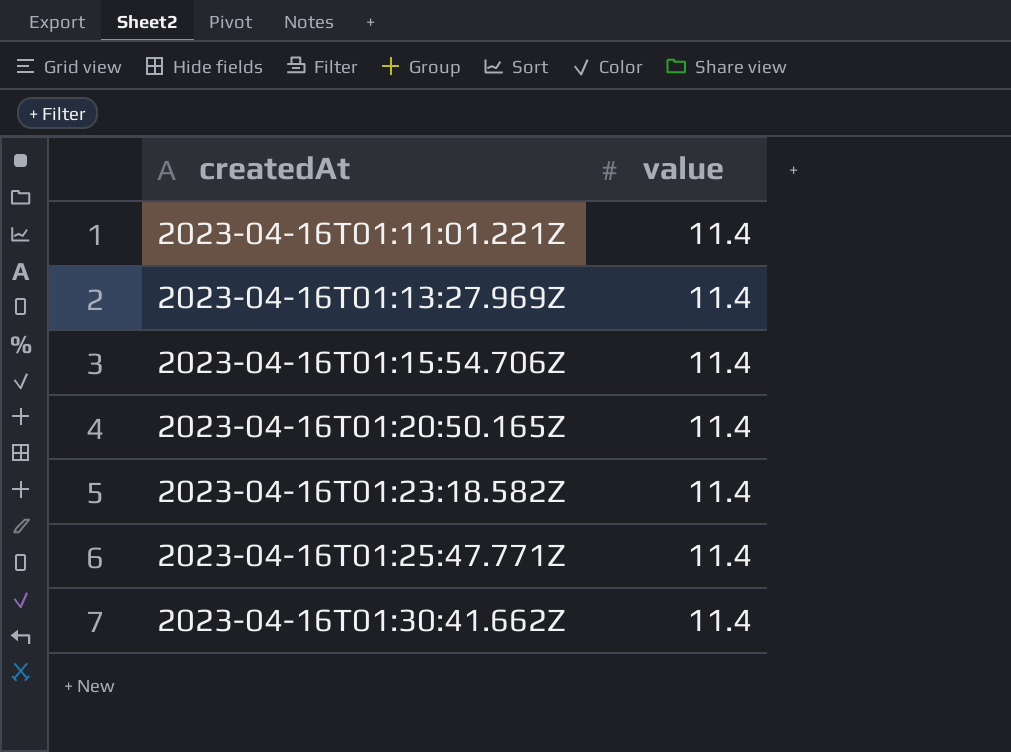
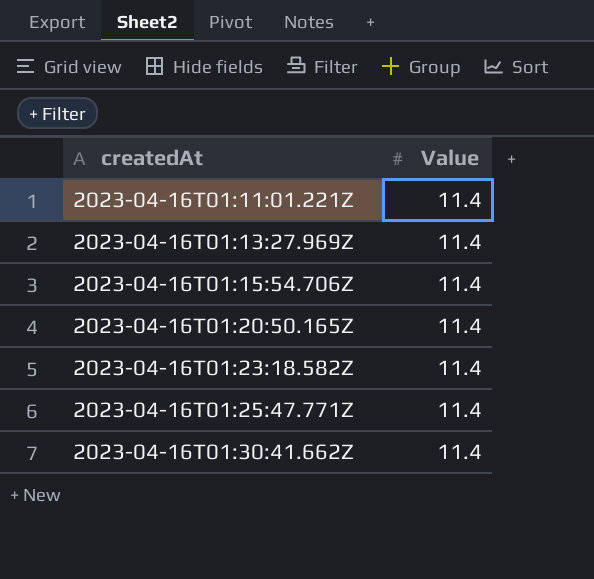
column name: value -> Value

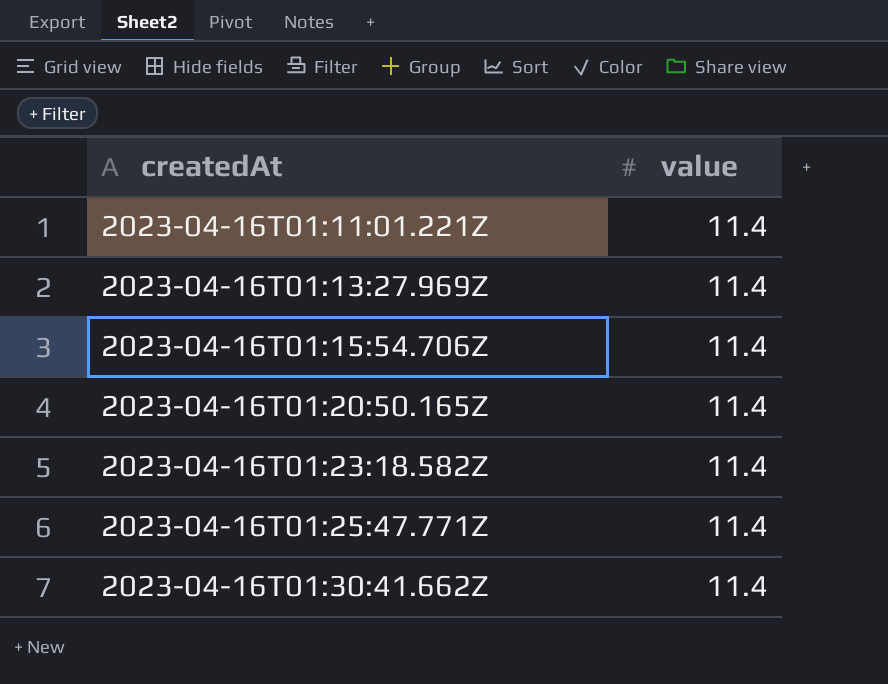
column name: Value -> value

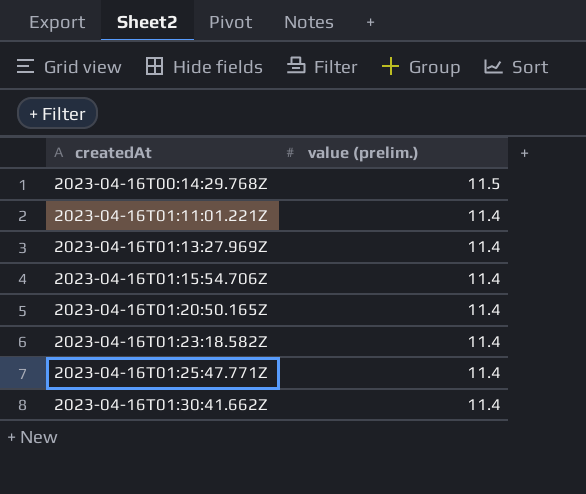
column name: value -> value (prelim.)
row 2023-04-16T00:14:29.768Z: none -> 11.5

